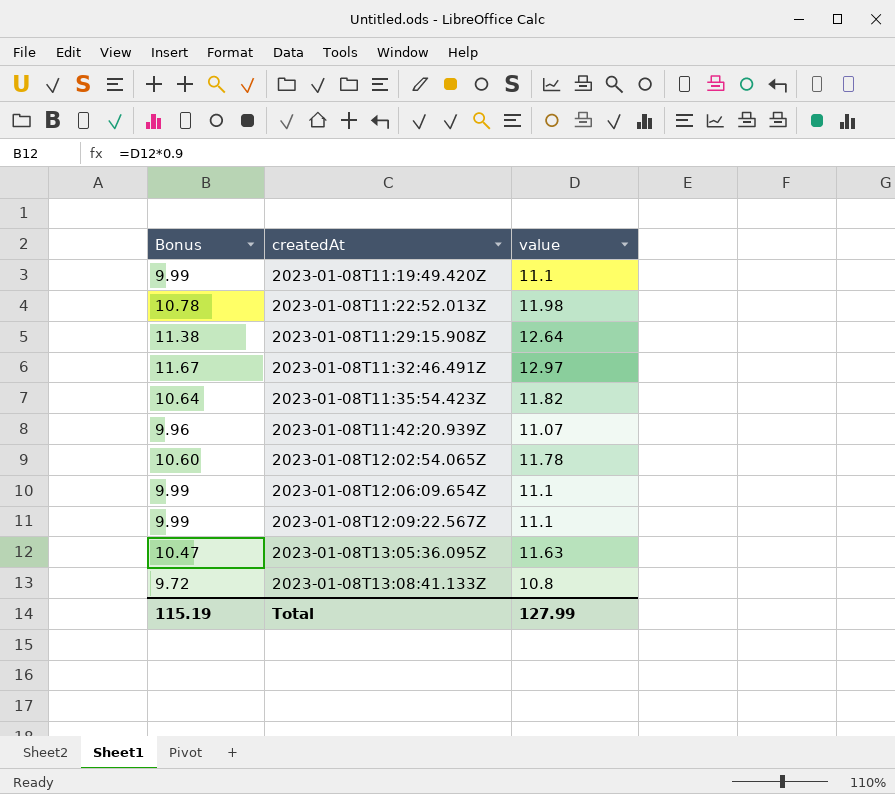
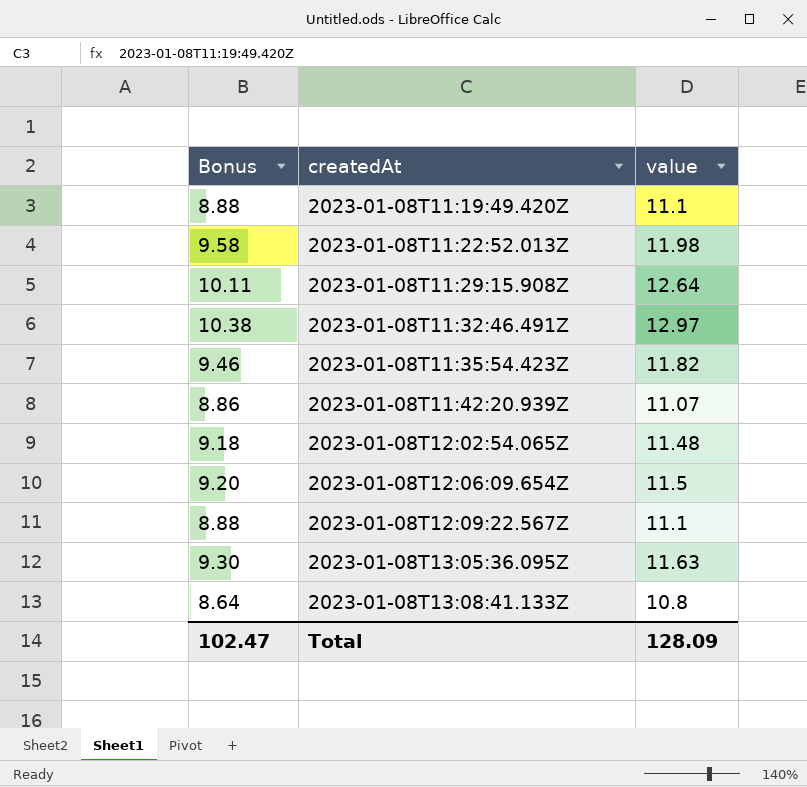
column Bonus | formula: [value] * 0.9 -> [value] * 0.8
2023-01-08T12:02:54.065Z | value: 11.78 -> 11.48
2023-01-08T12:06:09.654Z | value: 11.1 -> 11.5
Total | Bonus: 115.19 -> 102.47
Total | value: 127.99 -> 128.09

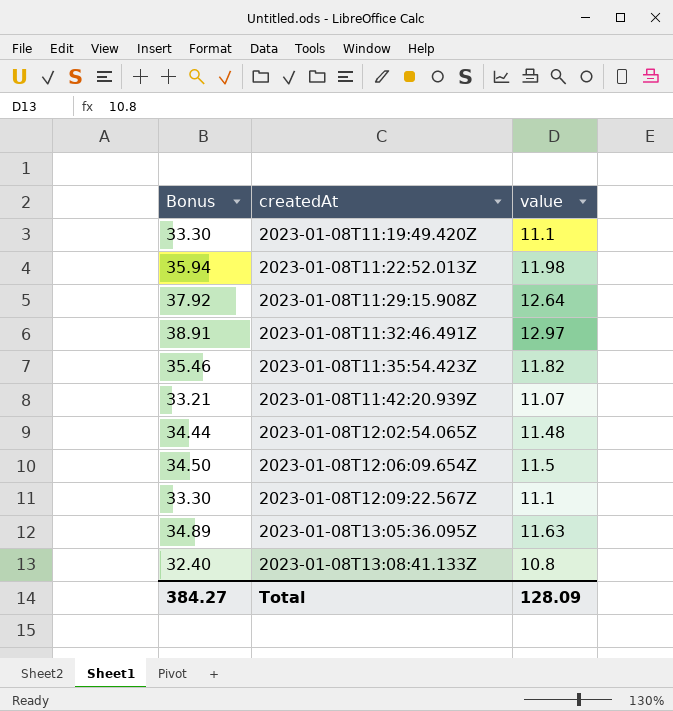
column Bonus | formula: [value] * 0.8 -> [value] * 3
Total | Bonus: 102.47 -> 384.27

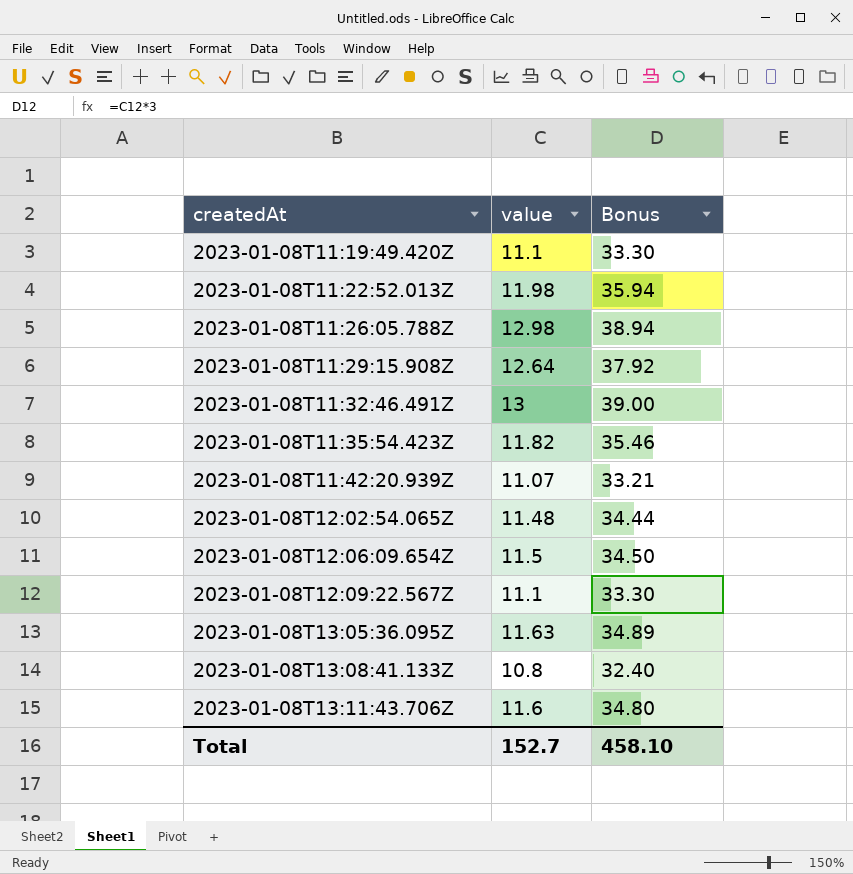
column Bonus | position: 1 -> 3
row 2023-01-08T11:26:05.788Z: none -> 12.98 | 38.94
2023-01-08T11:32:46.491Z | value: 12.97 -> 13
2023-01-08T11:32:46.491Z | Bonus: 38.91 -> 39.00
row 2023-01-08T13:11:43.706Z: none -> 11.6 | 34.80
Total | value: 128.09 -> 152.7
Total | Bonus: 384.27 -> 458.10

